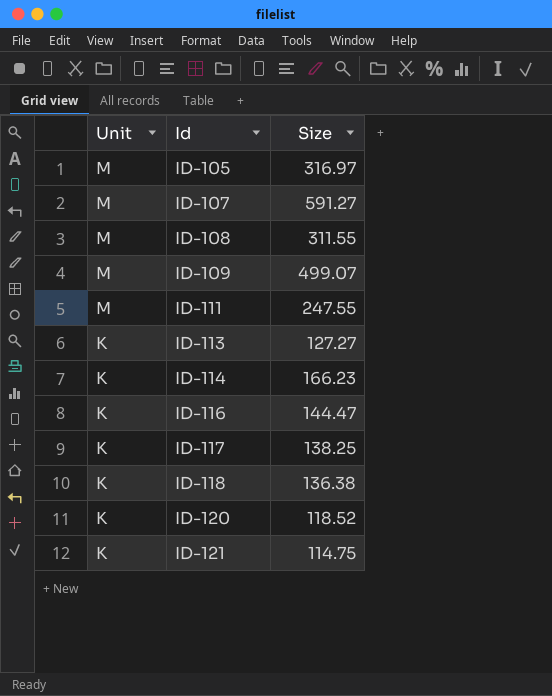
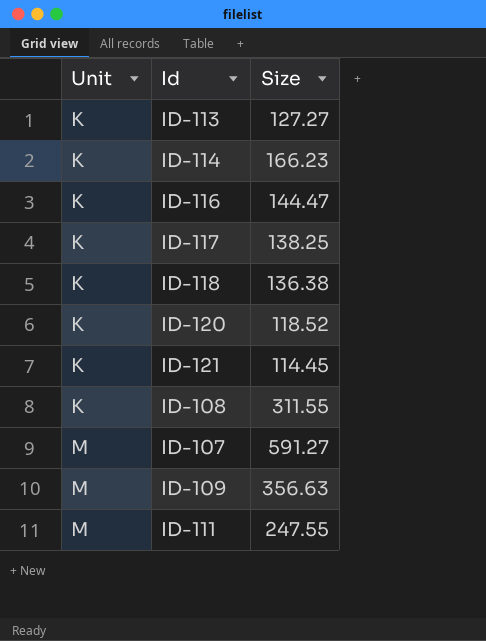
row order: Unit descending -> Unit ascending
row ID-105: M | 316.97 -> none
ID-121 | Size: 114.75 -> 114.45
ID-108 | Unit: M -> K
ID-109 | Size: 499.07 -> 356.63

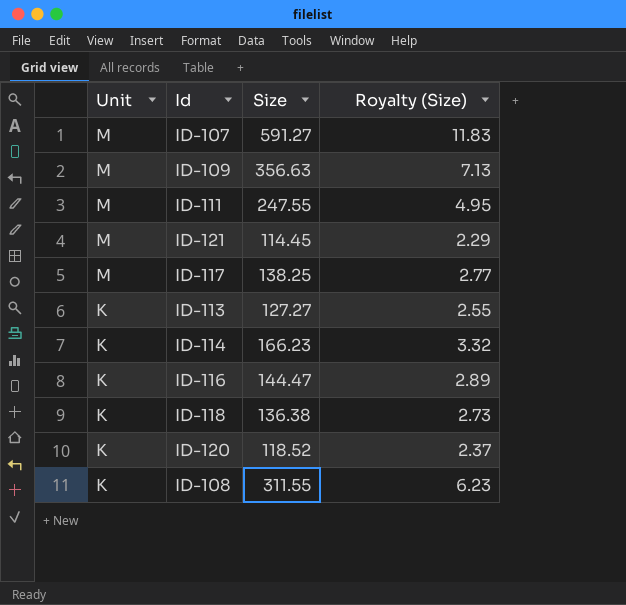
row order: Unit ascending -> Unit descending
column Royalty (Size) | formula: none -> [Size] * 0.02
ID-121 | Unit: K -> M
ID-117 | Unit: K -> M

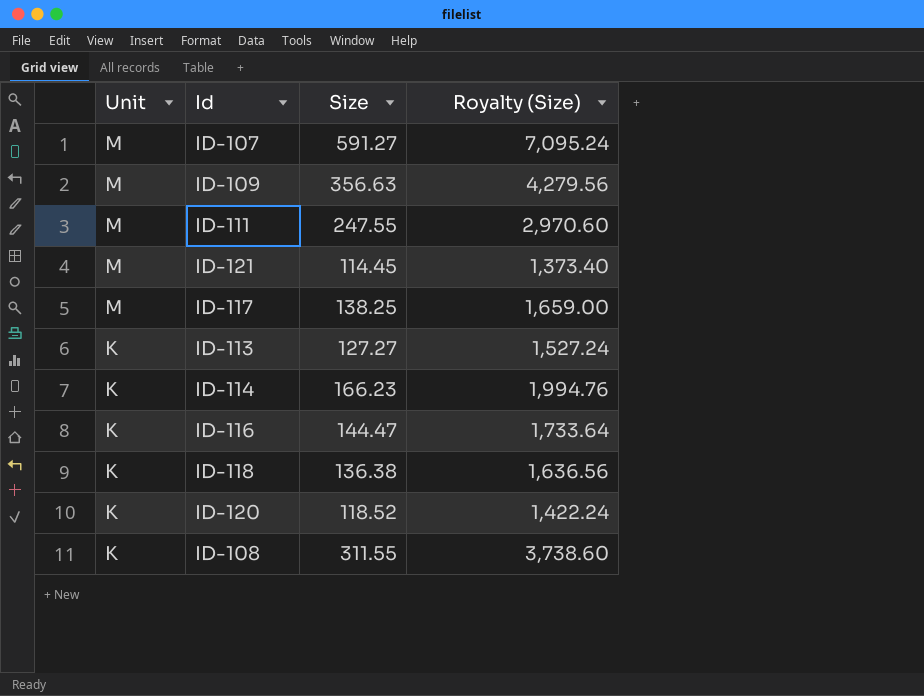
column Royalty (Size) | formula: [Size] * 0.02 -> [Size] * 12

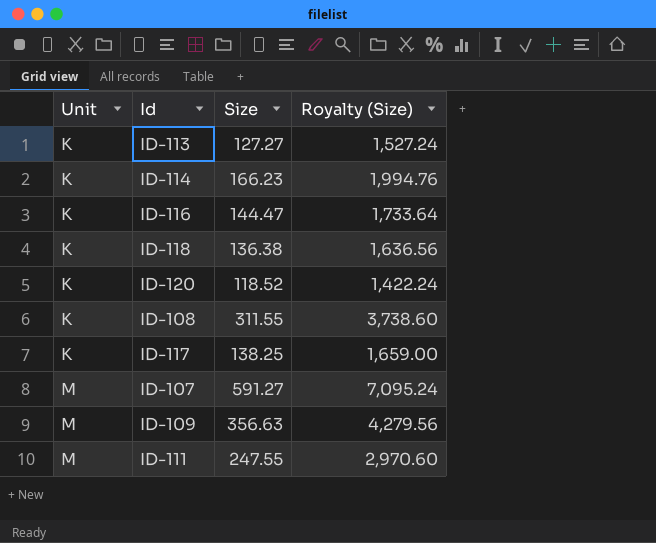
row order: Unit descending -> Unit ascending
row ID-121: M | 114.45 | 1,373.40 -> none
ID-117 | Unit: M -> K

